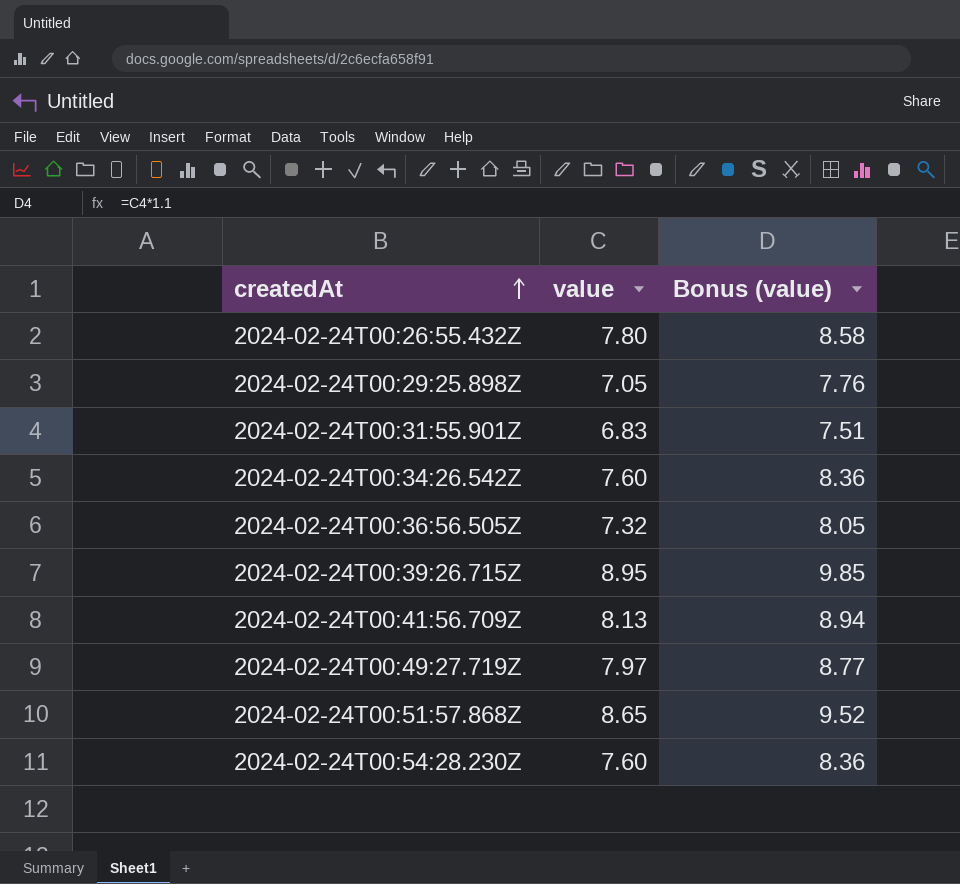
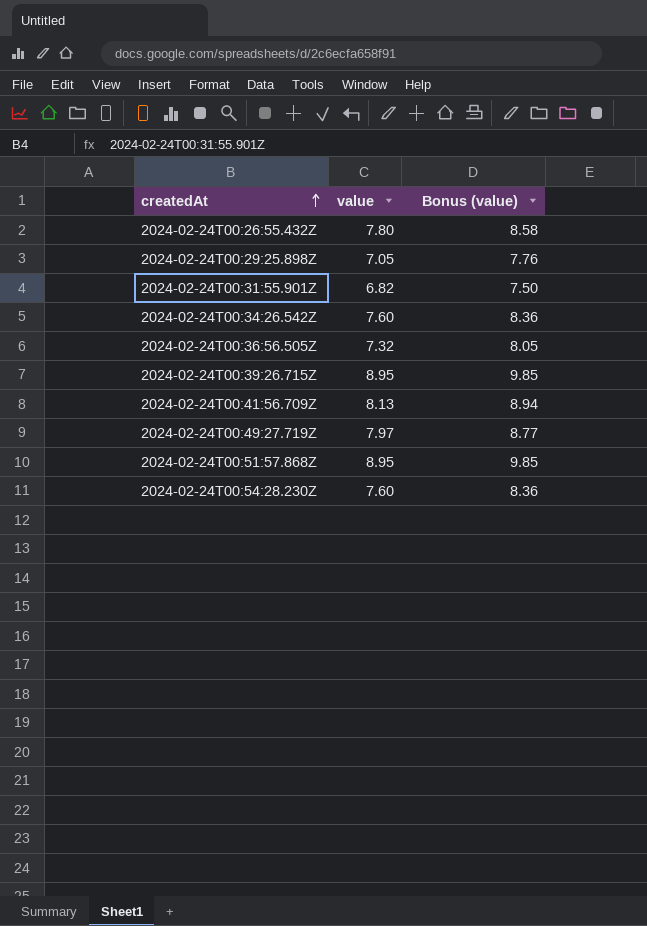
2024-02-24T00:31:55.901Z | value: 6.83 -> 6.82
2024-02-24T00:31:55.901Z | Bonus (value): 7.51 -> 7.50
2024-02-24T00:51:57.868Z | value: 8.65 -> 8.95
2024-02-24T00:51:57.868Z | Bonus (value): 9.52 -> 9.85

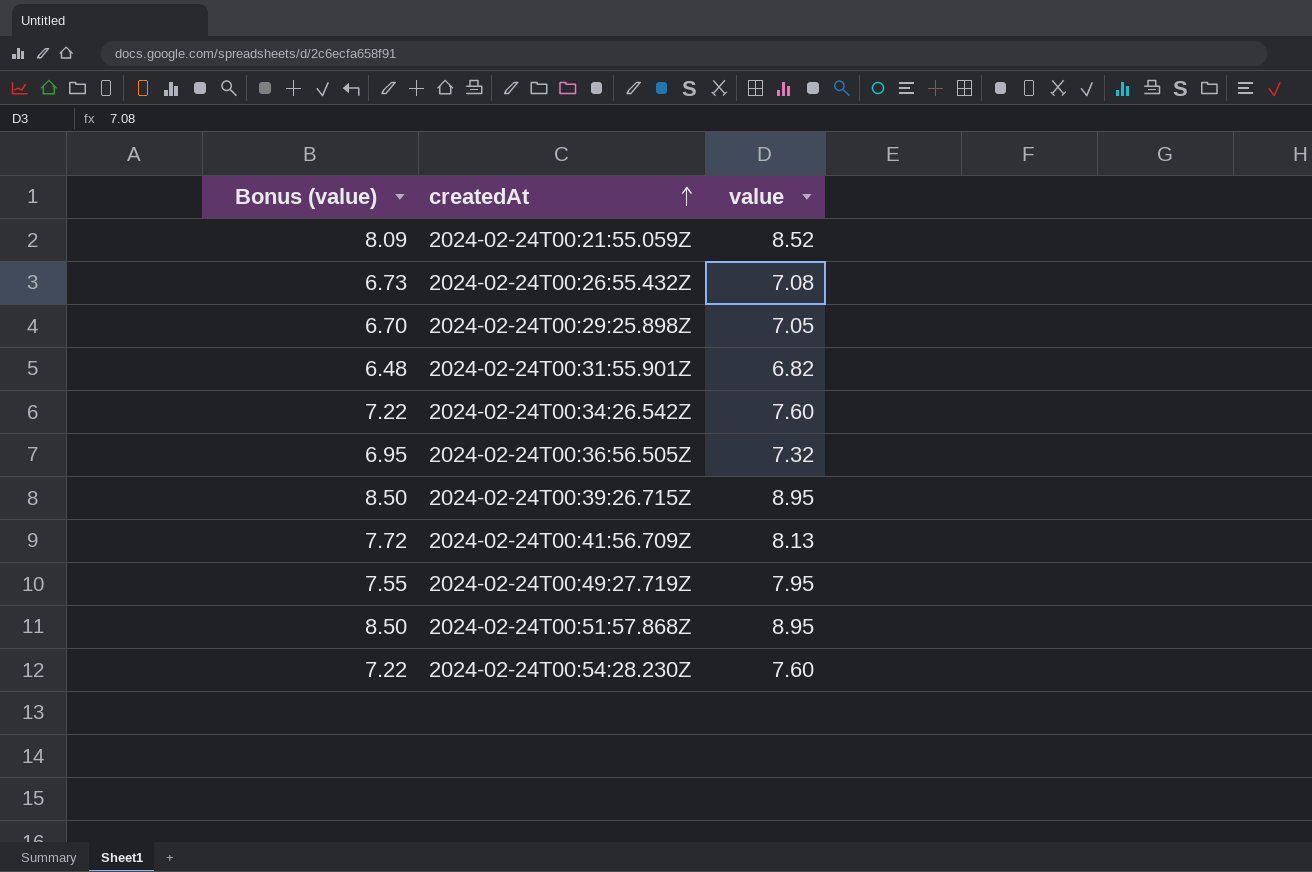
column Bonus (value) | formula: [value] * 1.1 -> [value] * 0.95
column Bonus (value) | position: 3 -> 1
row 2024-02-24T00:21:55.059Z: none -> 8.09 | 8.52
2024-02-24T00:26:55.432Z | value: 7.80 -> 7.08
2024-02-24T00:49:27.719Z | value: 7.97 -> 7.95

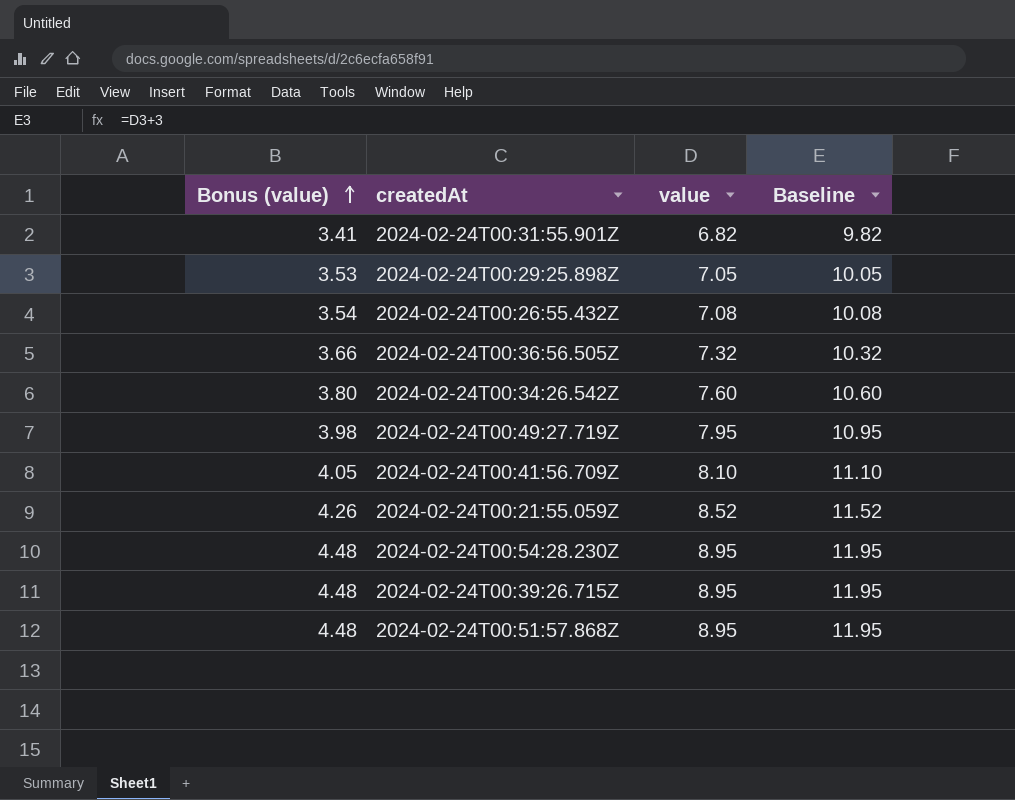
row order: createdAt ascending -> Bonus (value) ascending
column Bonus (value) | formula: [value] * 0.95 -> [value] * 0.5
column Baseline | formula: none -> [value] + 3
2024-02-24T00:41:56.709Z | value: 8.13 -> 8.10
2024-02-24T00:54:28.230Z | value: 7.60 -> 8.95

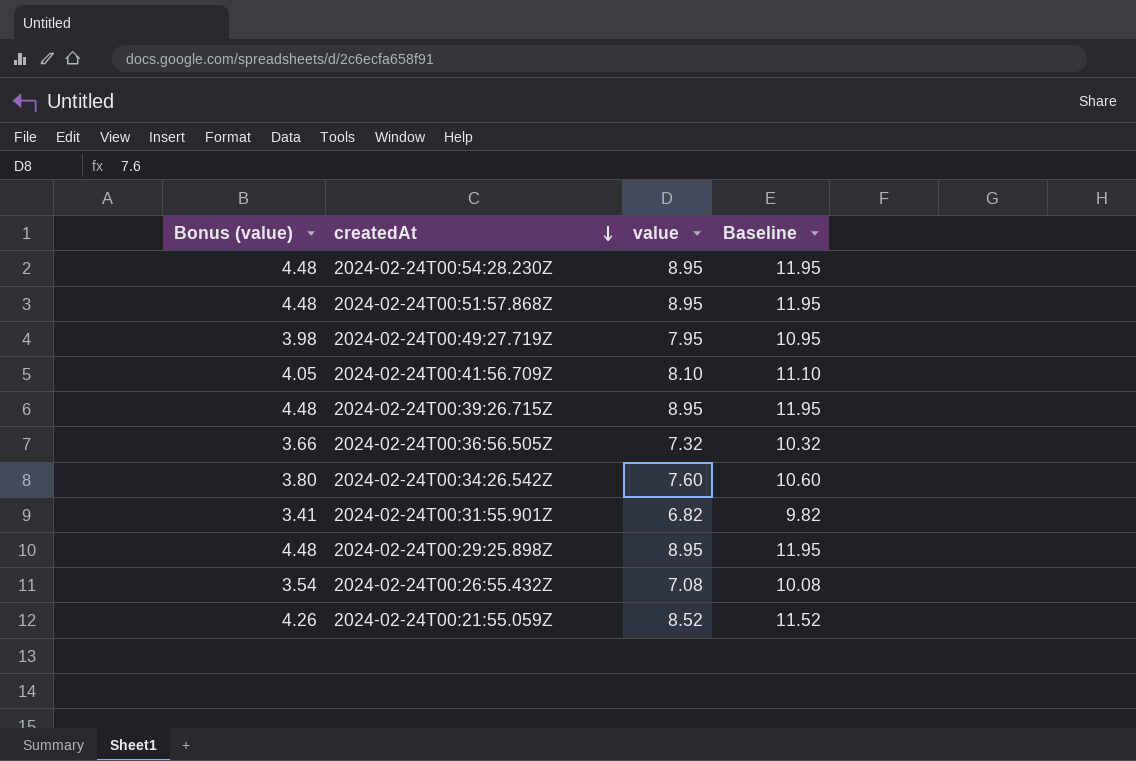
row order: Bonus (value) ascending -> createdAt descending
2024-02-24T00:29:25.898Z | Bonus (value): 3.53 -> 4.48
2024-02-24T00:29:25.898Z | value: 7.05 -> 8.95
2024-02-24T00:29:25.898Z | Baseline: 10.05 -> 11.95

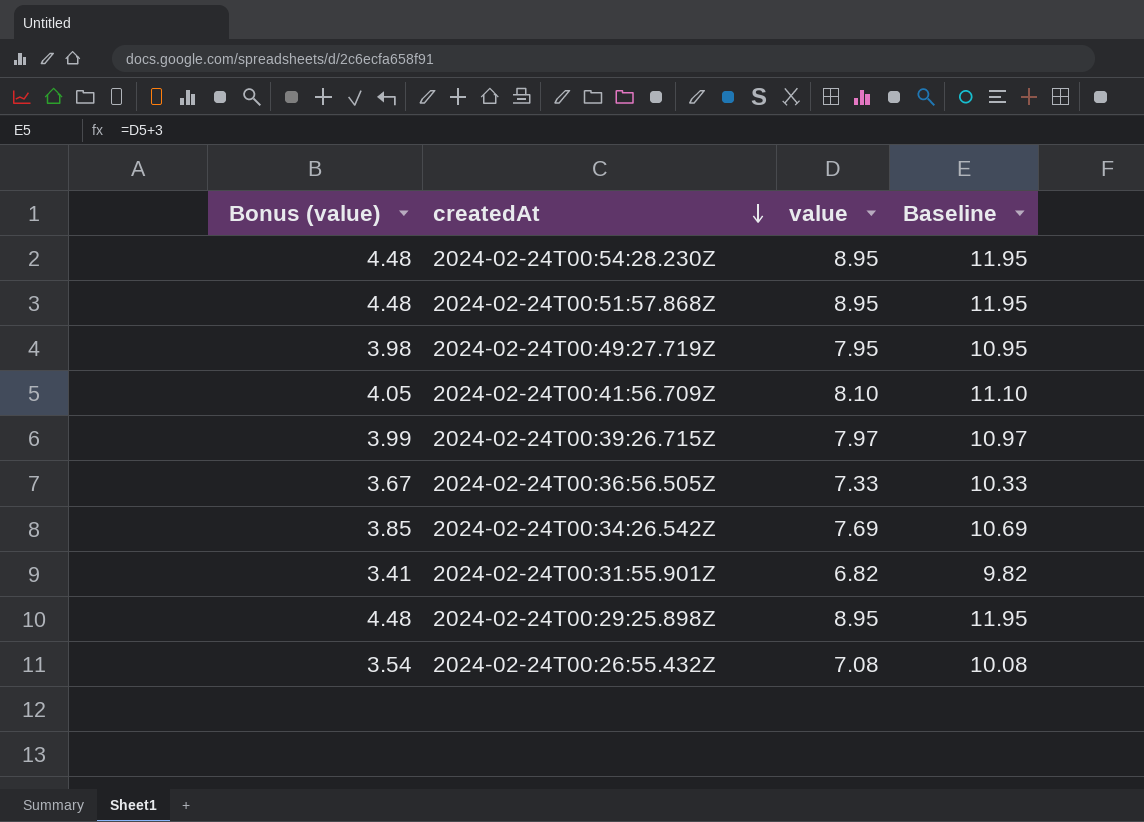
row 2024-02-24T00:21:55.059Z: 4.26 | 8.52 | 11.52 -> none
2024-02-24T00:39:26.715Z | Bonus (value): 4.48 -> 3.99
2024-02-24T00:39:26.715Z | value: 8.95 -> 7.97
2024-02-24T00:39:26.715Z | Baseline: 11.95 -> 10.97
2024-02-24T00:36:56.505Z | Bonus (value): 3.66 -> 3.67
2024-02-24T00:36:56.505Z | value: 7.32 -> 7.33
2024-02-24T00:36:56.505Z | Baseline: 10.32 -> 10.33
2024-02-24T00:34:26.542Z | Bonus (value): 3.80 -> 3.85
2024-02-24T00:34:26.542Z | value: 7.60 -> 7.69
2024-02-24T00:34:26.542Z | Baseline: 10.60 -> 10.69

